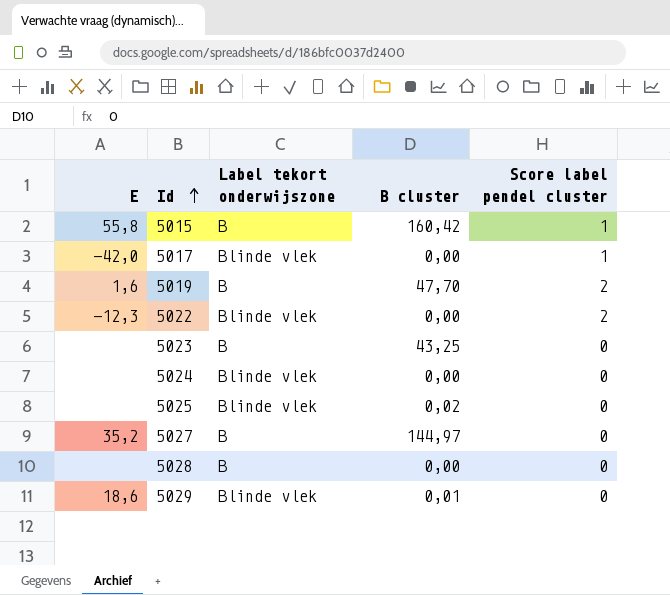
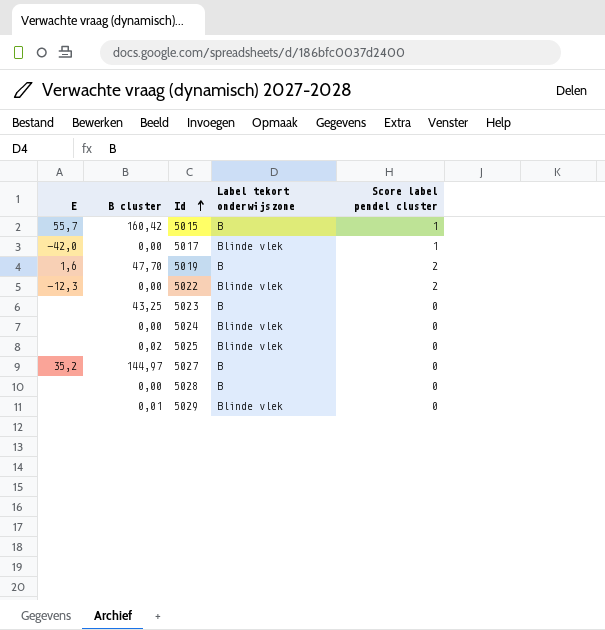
column B cluster | position: 4 -> 2
5015 | E: 55,8 -> 55,7
5029 | E: 18,6 -> none

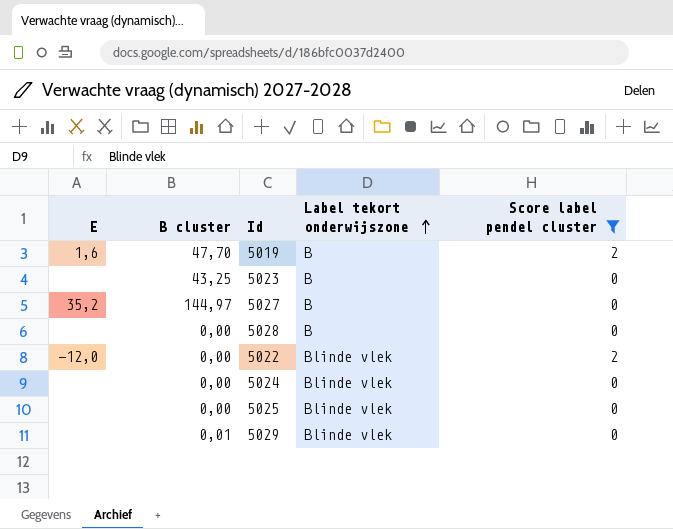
filter: none -> Score label pendel cluster != 1
row order: Id ascending -> Label tekort onderwijszone ascending
5022 | E: -12,3 -> -12,0
5025 | B cluster: 0,02 -> 0,00

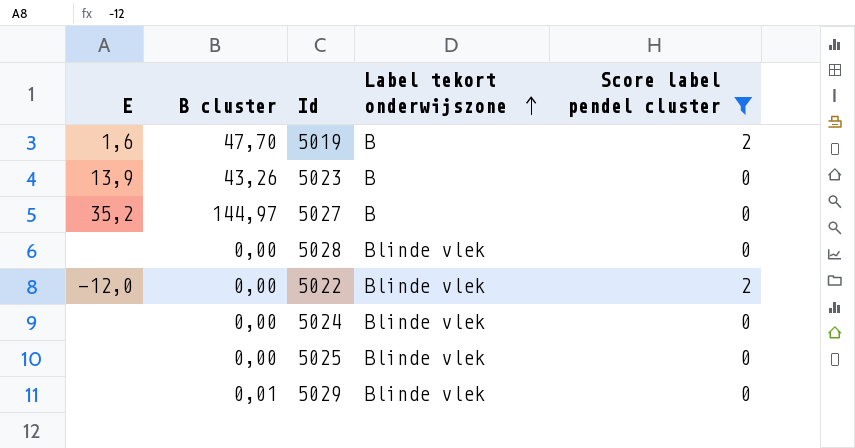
5023 | E: none -> 13,9
5023 | B cluster: 43,25 -> 43,26
5028 | Label tekort onderwijszone: B -> Blinde vlek

